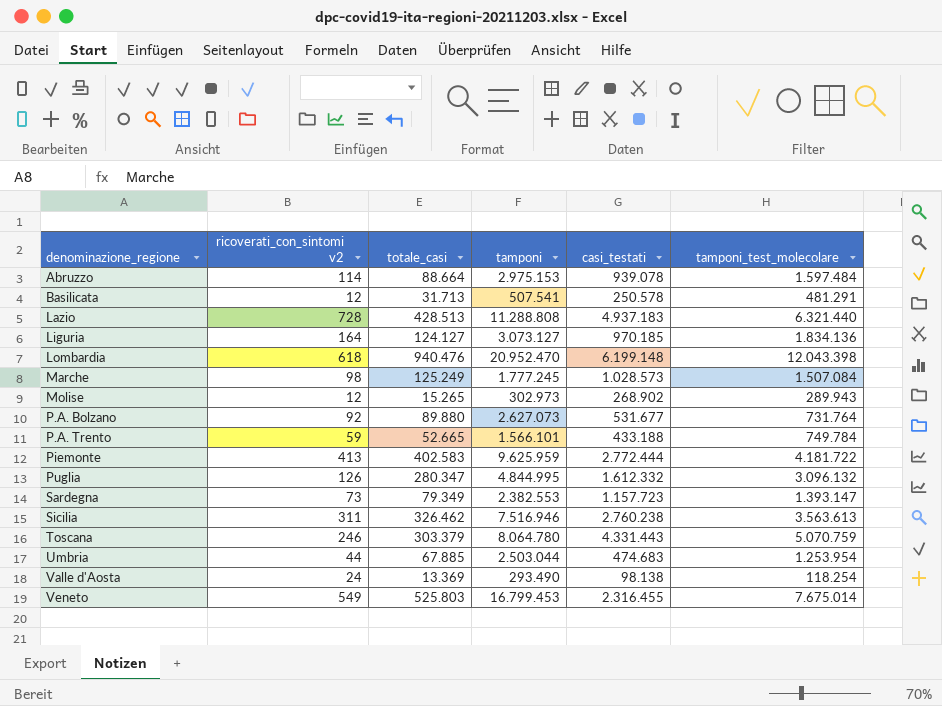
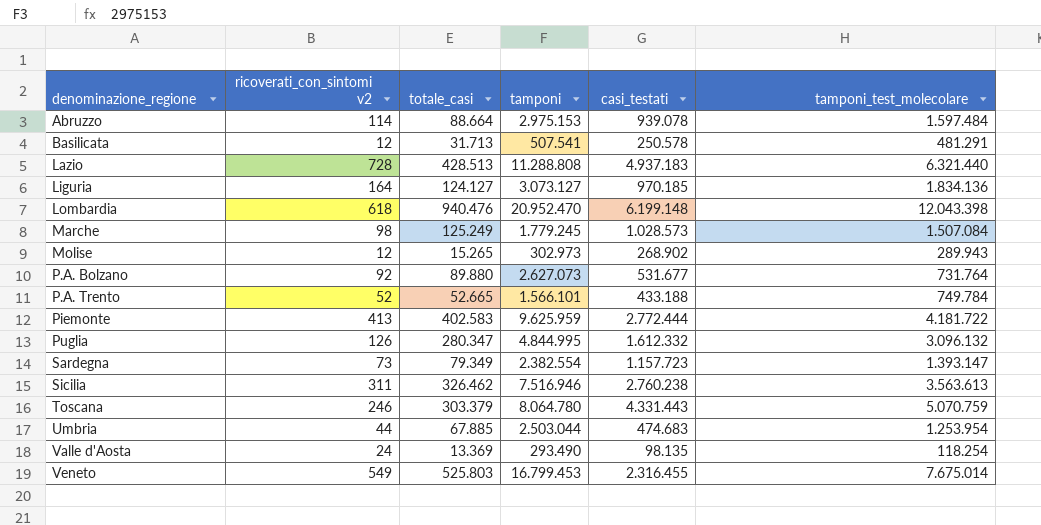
Marche | tamponi: 1.777.245 -> 1.779.245
P.A. Trento | ricoverati_con_sintomi v2: 59 -> 52
Sardegna | tamponi: 2.382.553 -> 2.382.554
Valle d'Aosta | casi_testati: 98.138 -> 98.135

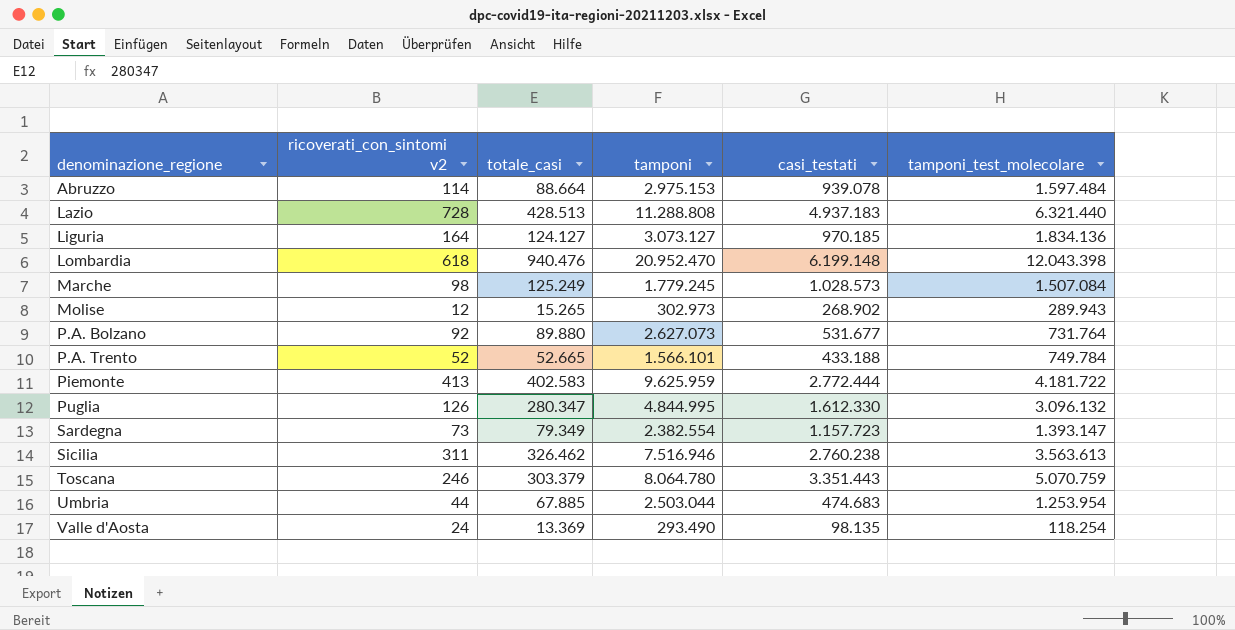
row Basilicata: 12 | 31.713 | 507.541 | 250.578 | 481.291 -> none
row Veneto: 549 | 525.803 | 16.799.453 | 2.316.455 | 7.675.014 -> none
Puglia | casi_testati: 1.612.332 -> 1.612.330
Toscana | casi_testati: 4.331.443 -> 3.351.443

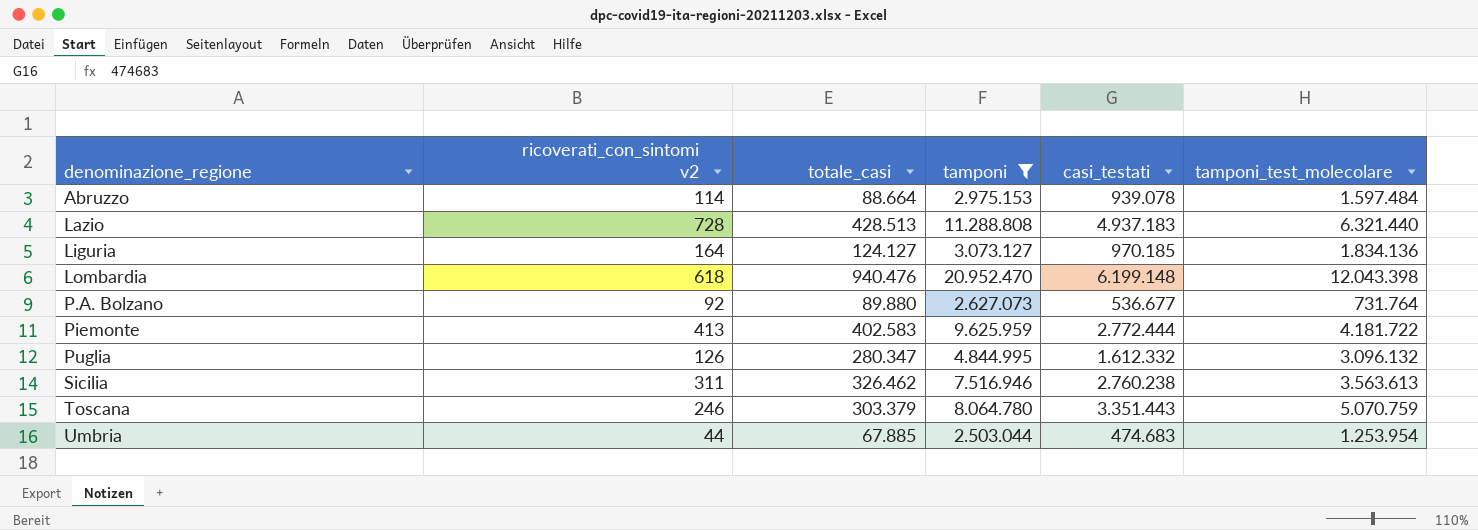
filter: none -> tamponi >= 2.503.044
P.A. Bolzano | casi_testati: 531.677 -> 536.677
Puglia | casi_testati: 1.612.330 -> 1.612.332

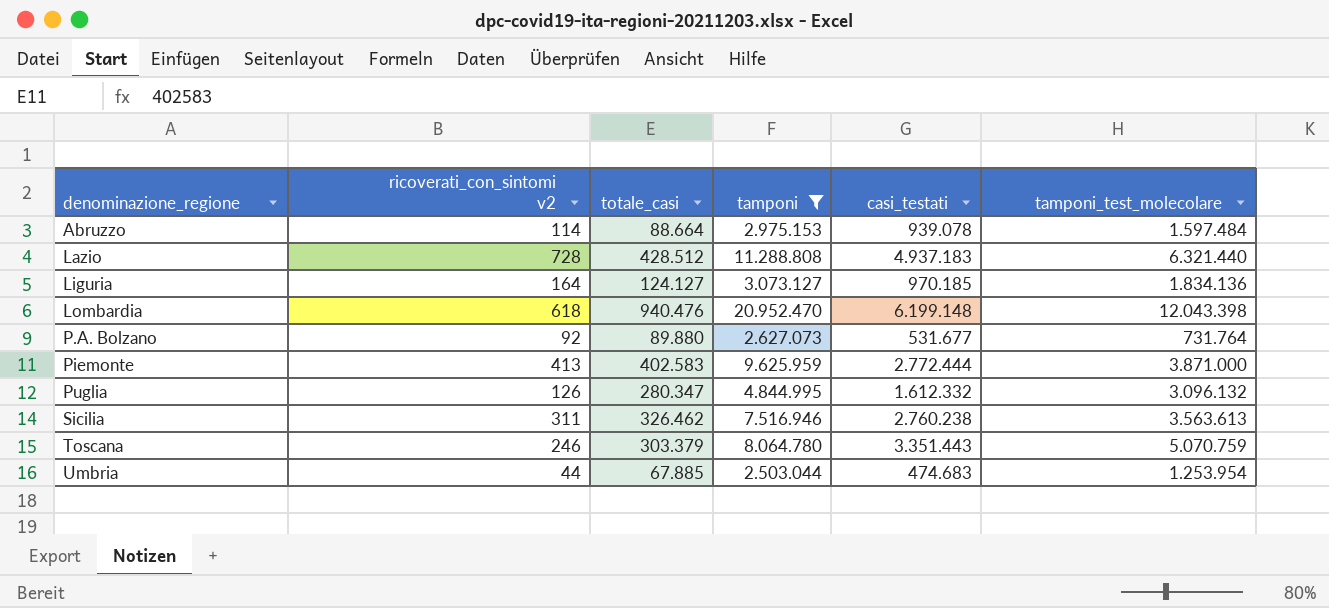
Lazio | totale_casi: 428.513 -> 428.512
P.A. Bolzano | casi_testati: 536.677 -> 531.677
Piemonte | tamponi_test_molecolare: 4.181.722 -> 3.871.000

